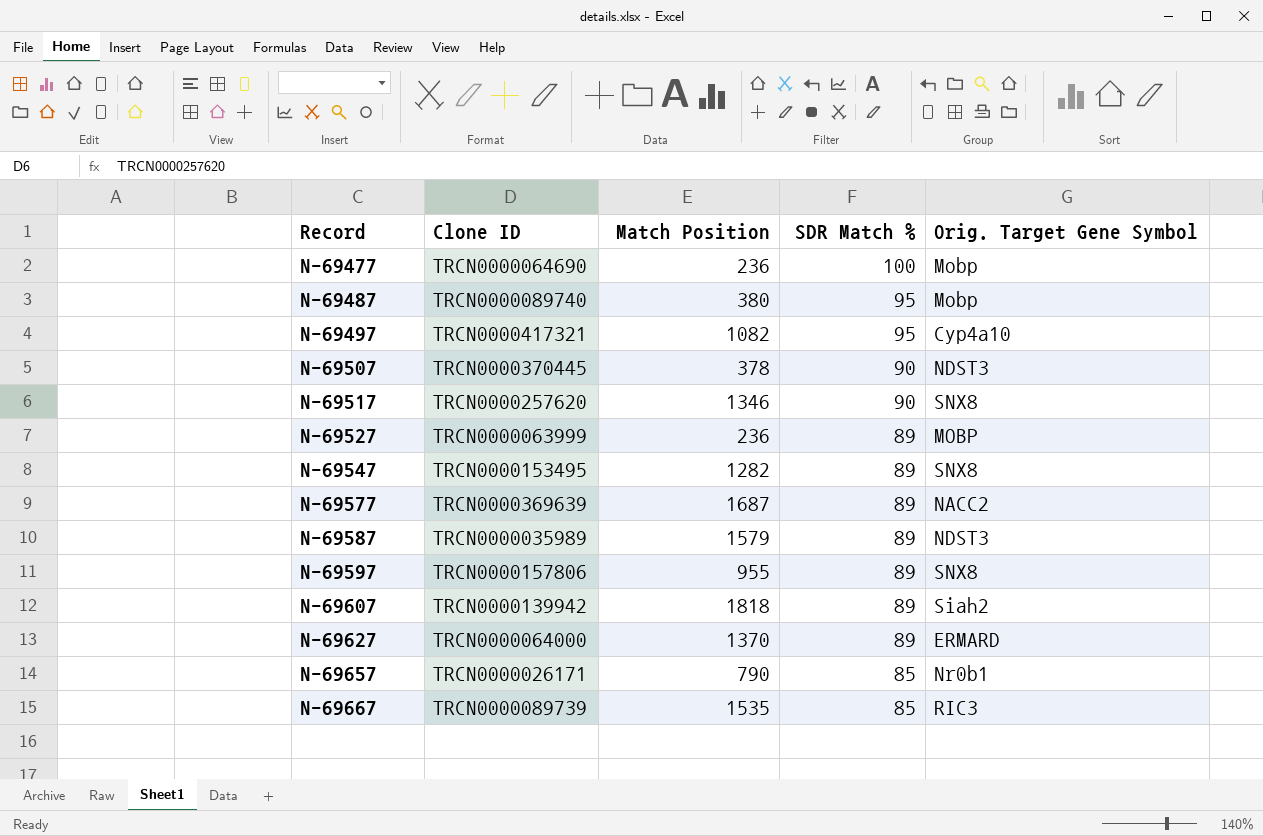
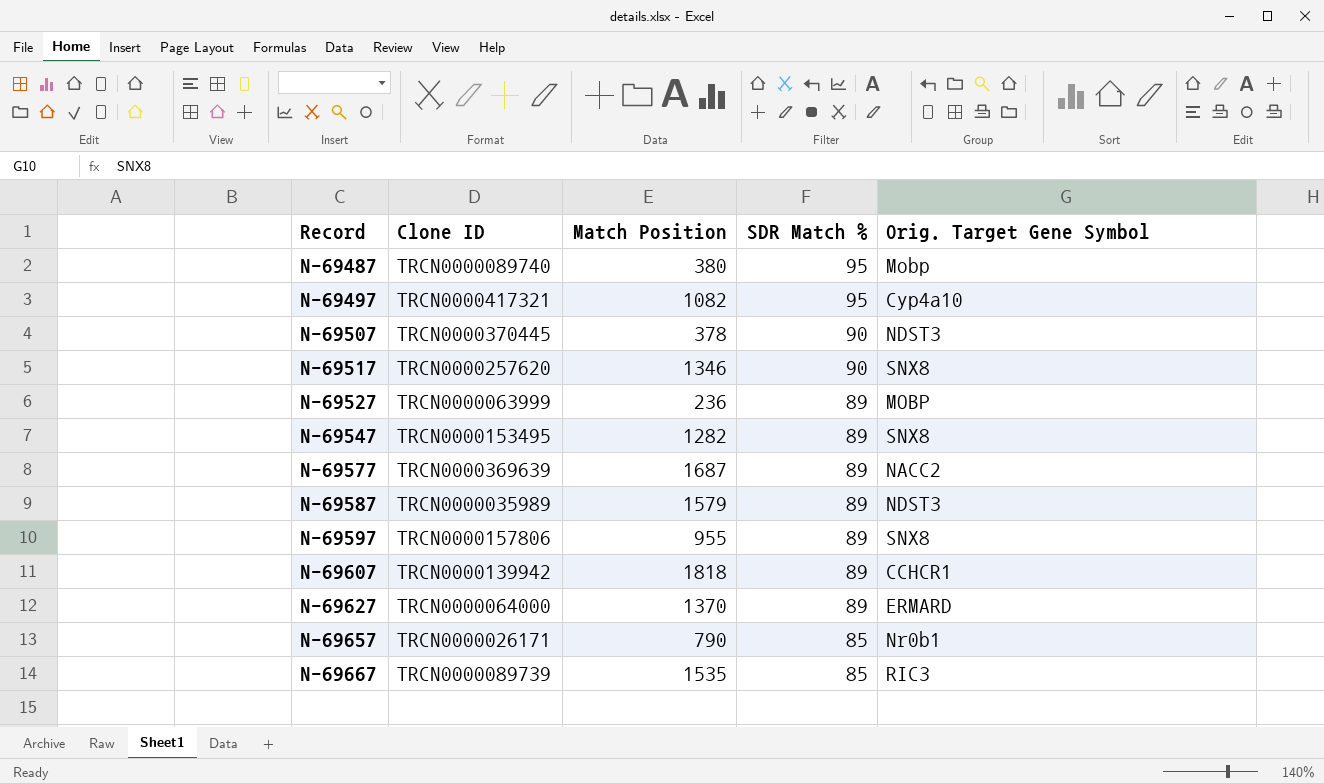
row N-69477: TRCN0000064690 | 236 | 100 | Mobp -> none
N-69607 | Orig. Target Gene Symbol: Siah2 -> CCHCR1

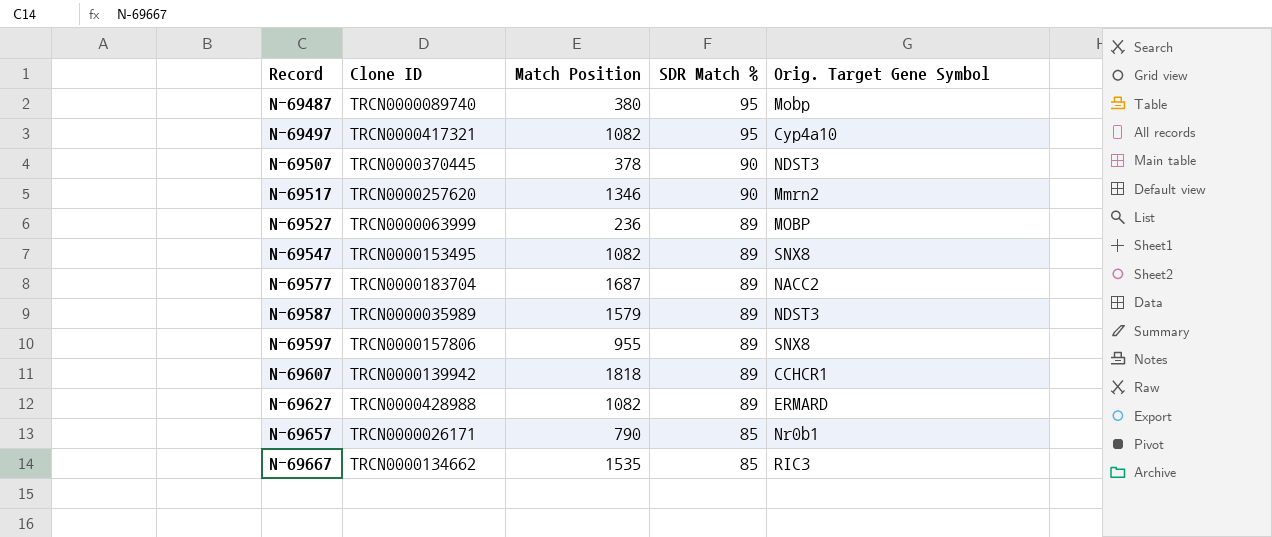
N-69517 | Orig. Target Gene Symbol: SNX8 -> Mmrn2
N-69547 | Match Position: 1282 -> 1082
N-69577 | Clone ID: TRCN0000369639 -> TRCN0000183704
N-69627 | Clone ID: TRCN0000064000 -> TRCN0000428988
N-69627 | Match Position: 1370 -> 1082
N-69667 | Clone ID: TRCN0000089739 -> TRCN0000134662

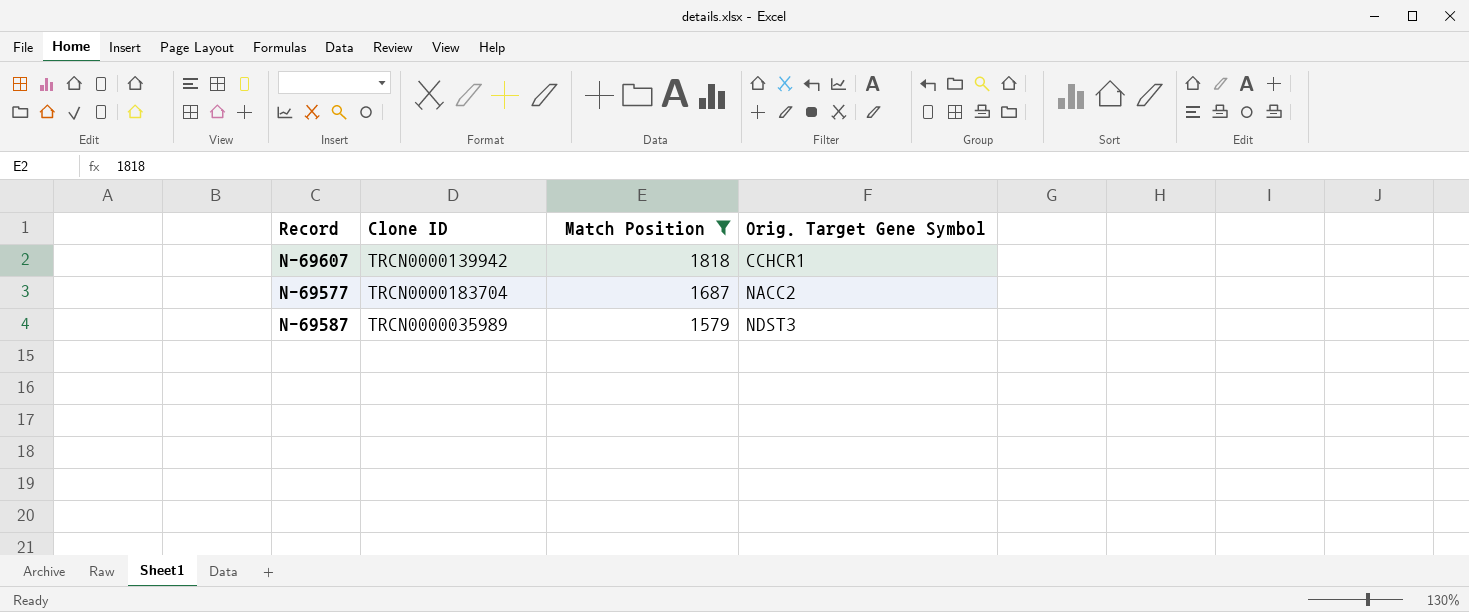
filter: none -> Match Position >= 1579
row order: Record ascending -> Match Position descending
column SDR Match % | position: 4 -> none

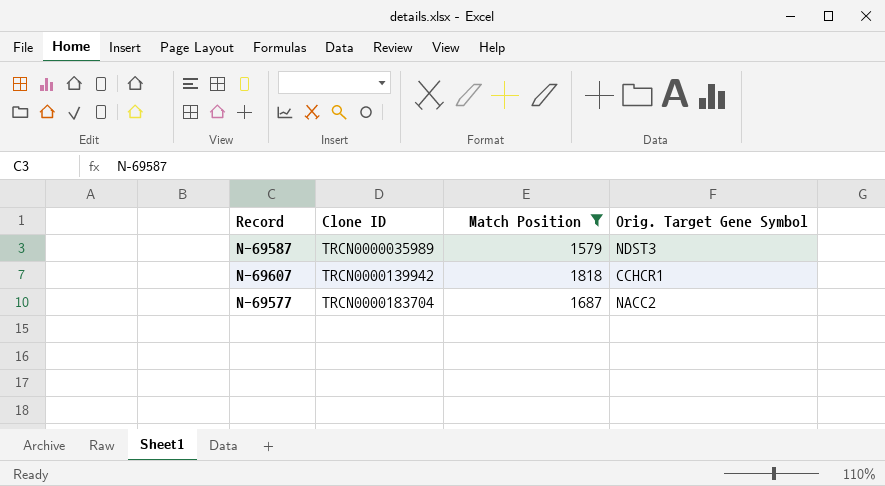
row order: Match Position descending -> Clone ID ascending

